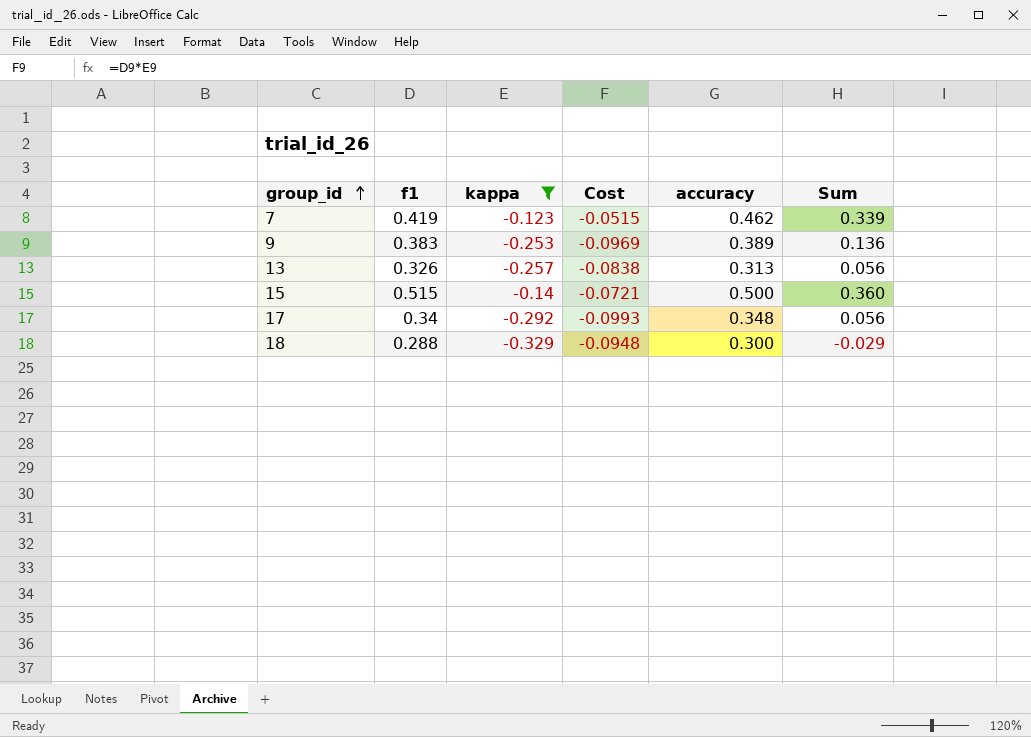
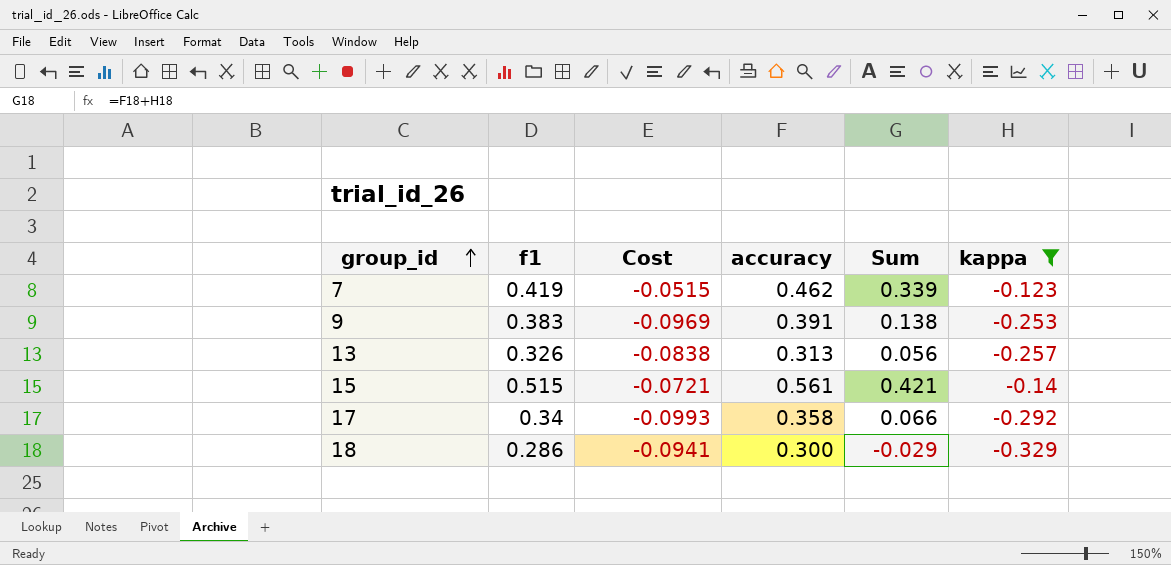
column kappa | position: 3 -> 6
9 | accuracy: 0.389 -> 0.391
9 | Sum: 0.136 -> 0.138
15 | accuracy: 0.500 -> 0.561
15 | Sum: 0.360 -> 0.421
17 | accuracy: 0.348 -> 0.358
17 | Sum: 0.056 -> 0.066
18 | f1: 0.288 -> 0.286
18 | Cost: -0.0948 -> -0.0941

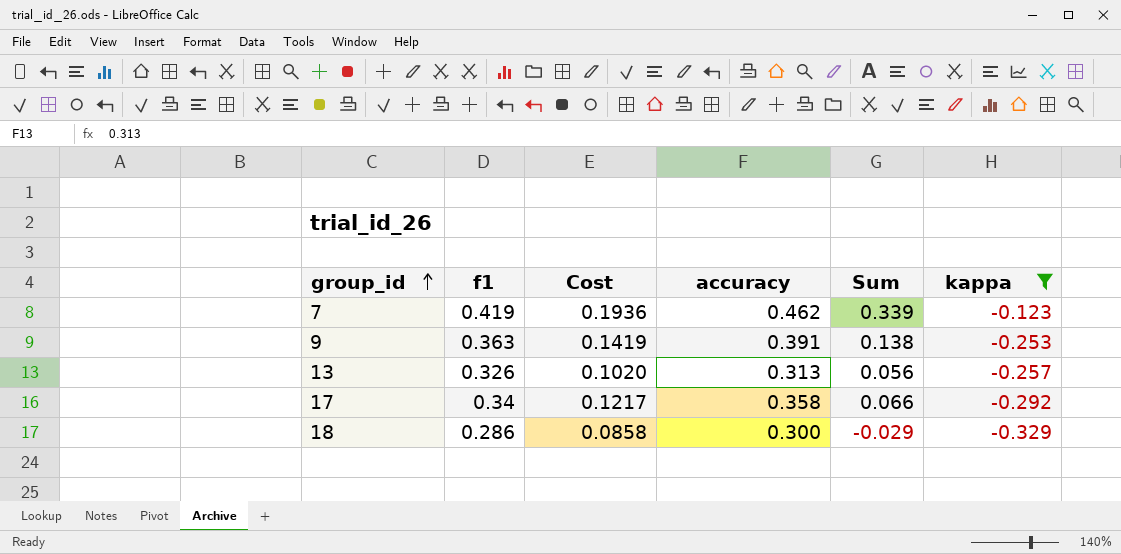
column Cost | formula: [f1] * [kappa] -> [f1] * [accuracy]
row 15: 0.515 | -0.0721 | 0.561 | 0.421 | -0.14 -> none
9 | f1: 0.383 -> 0.363

